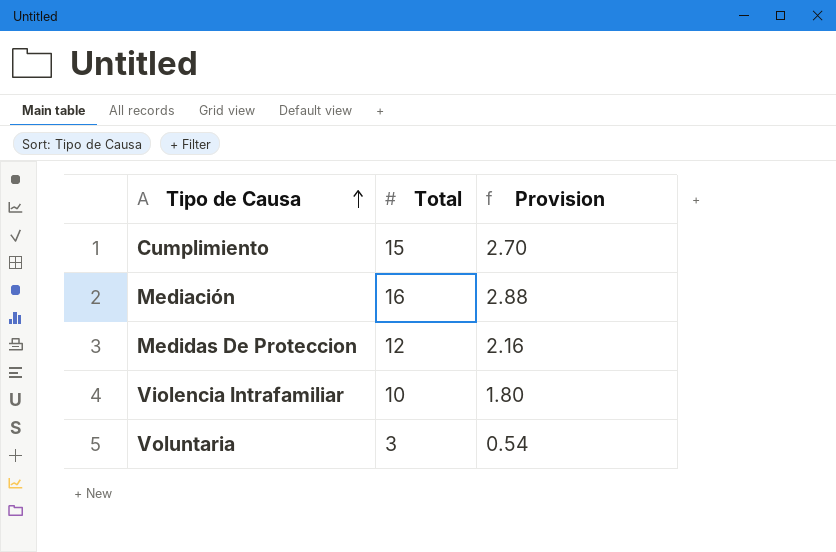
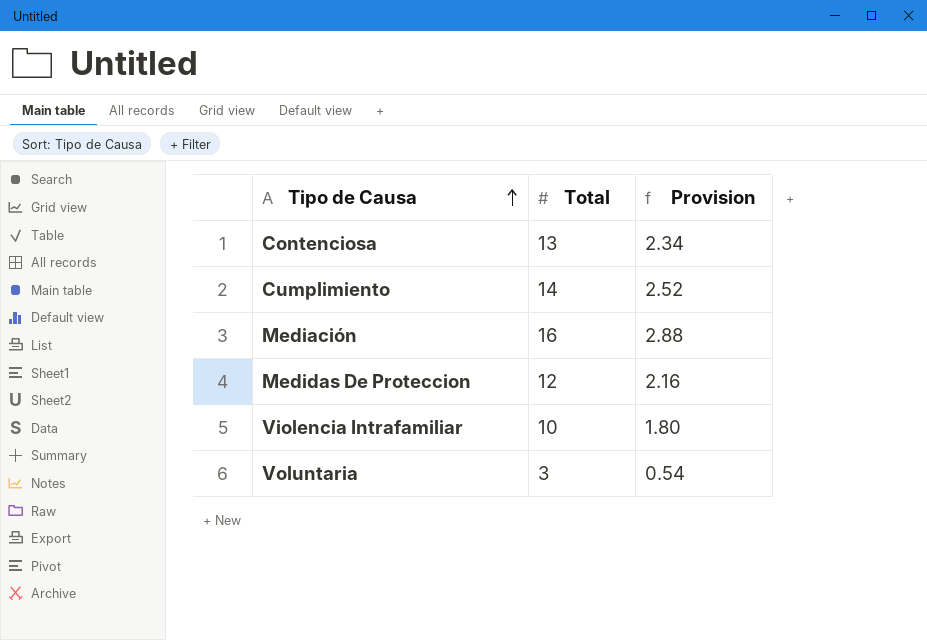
row Contenciosa: none -> 13 | 2.34
Cumplimiento | Total: 15 -> 14
Cumplimiento | Provision: 2.70 -> 2.52

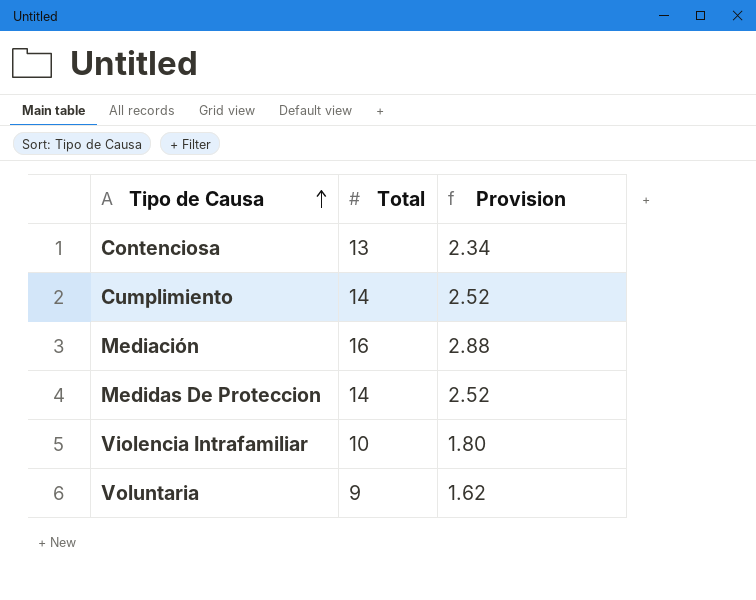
Medidas De Proteccion | Total: 12 -> 14
Medidas De Proteccion | Provision: 2.16 -> 2.52
Voluntaria | Total: 3 -> 9
Voluntaria | Provision: 0.54 -> 1.62

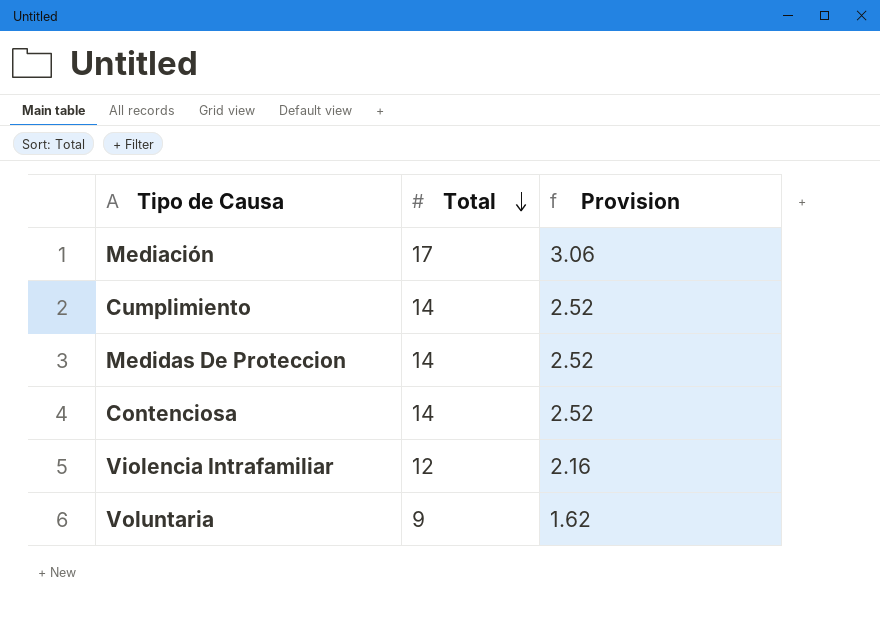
row order: Tipo de Causa ascending -> Total descending
Mediación | Total: 16 -> 17
Mediación | Provision: 2.88 -> 3.06
Contenciosa | Total: 13 -> 14
Contenciosa | Provision: 2.34 -> 2.52
Violencia Intrafamiliar | Total: 10 -> 12
Violencia Intrafamiliar | Provision: 1.80 -> 2.16

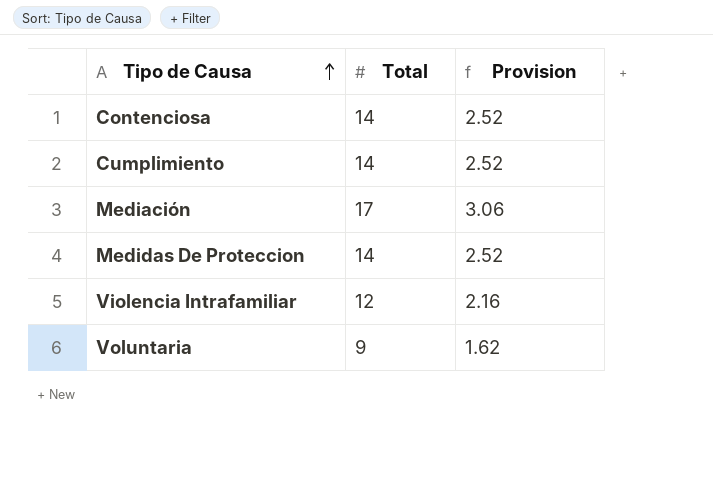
row order: Total descending -> Tipo de Causa ascending

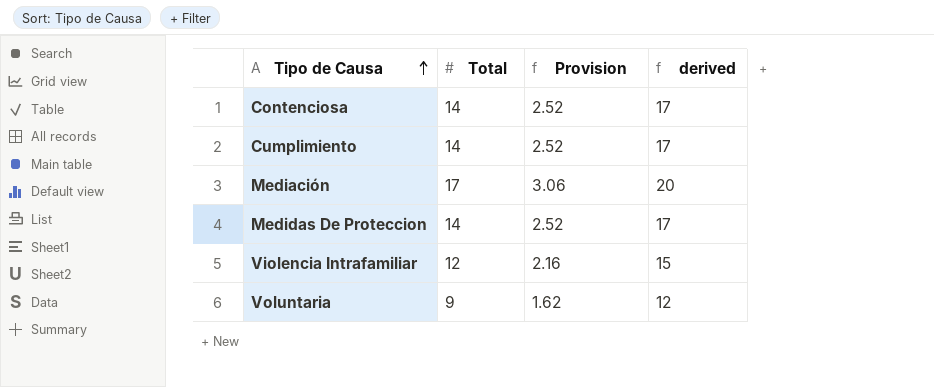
column derived | formula: none -> [Total] + 3

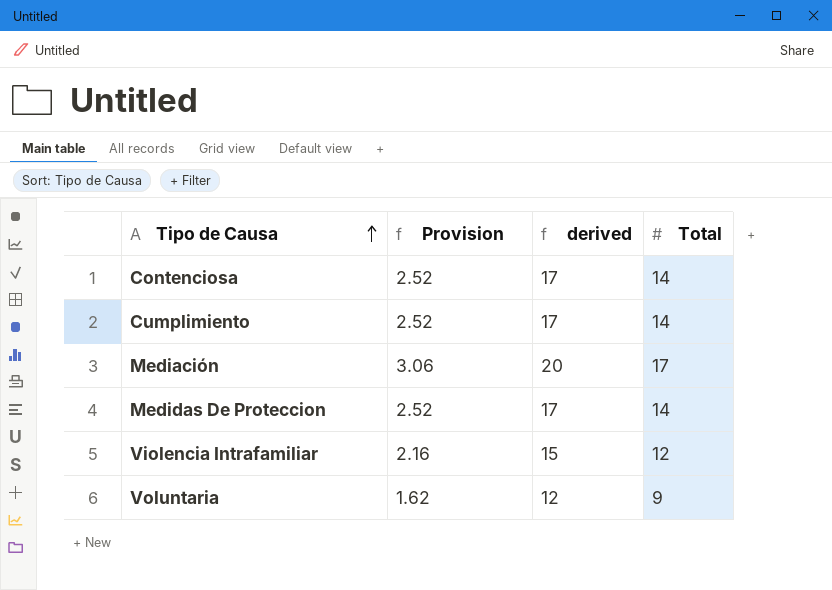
column Total | position: 2 -> 4

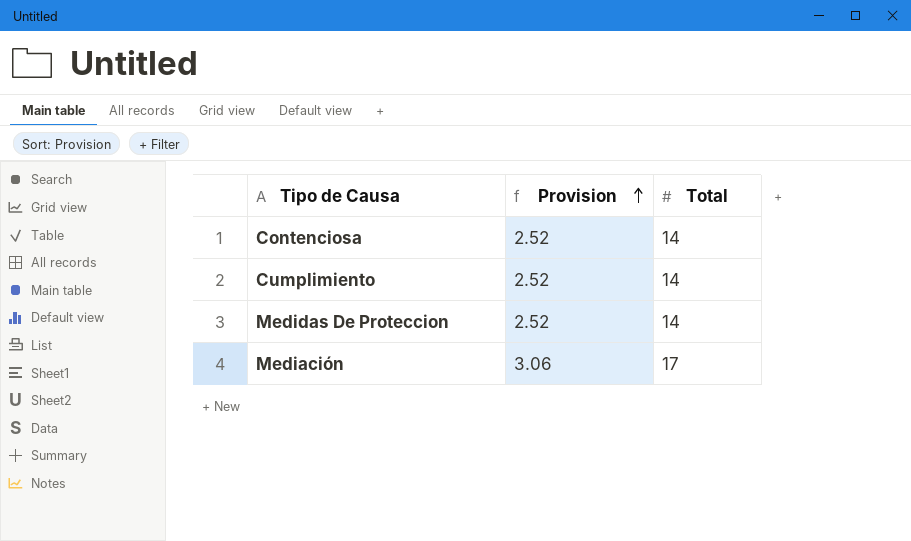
row order: Tipo de Causa ascending -> Provision ascending
column derived | formula: [Total] + 3 -> none
row Violencia Intrafamiliar: 2.16 | 15 | 12 -> none
row Voluntaria: 1.62 | 12 | 9 -> none

